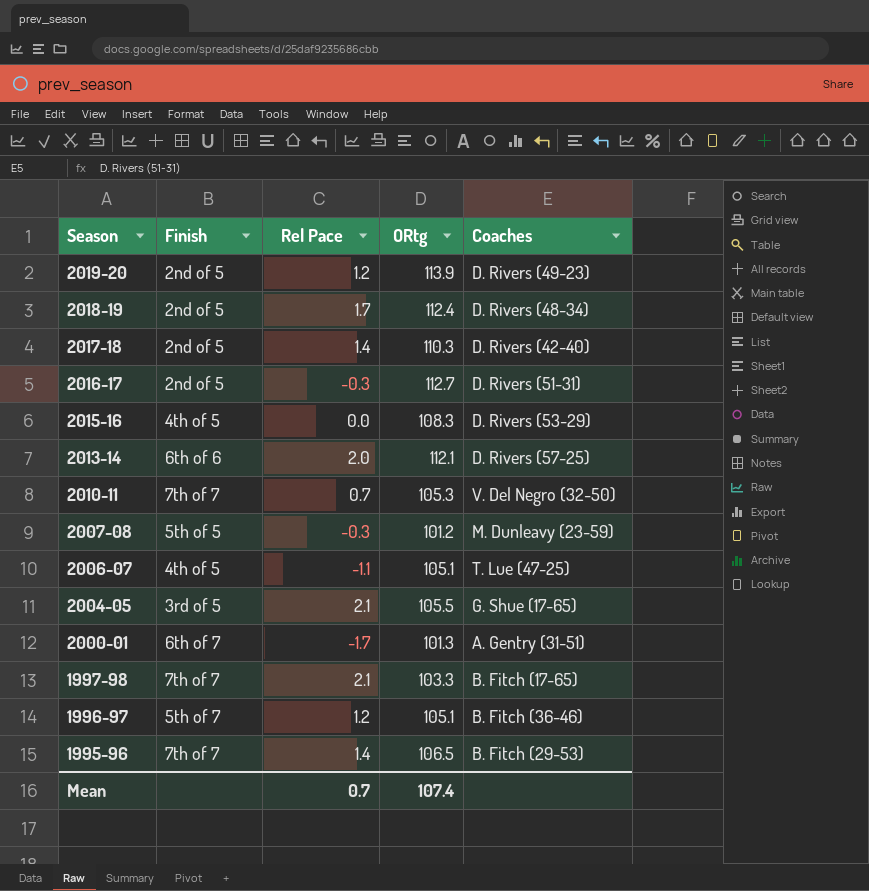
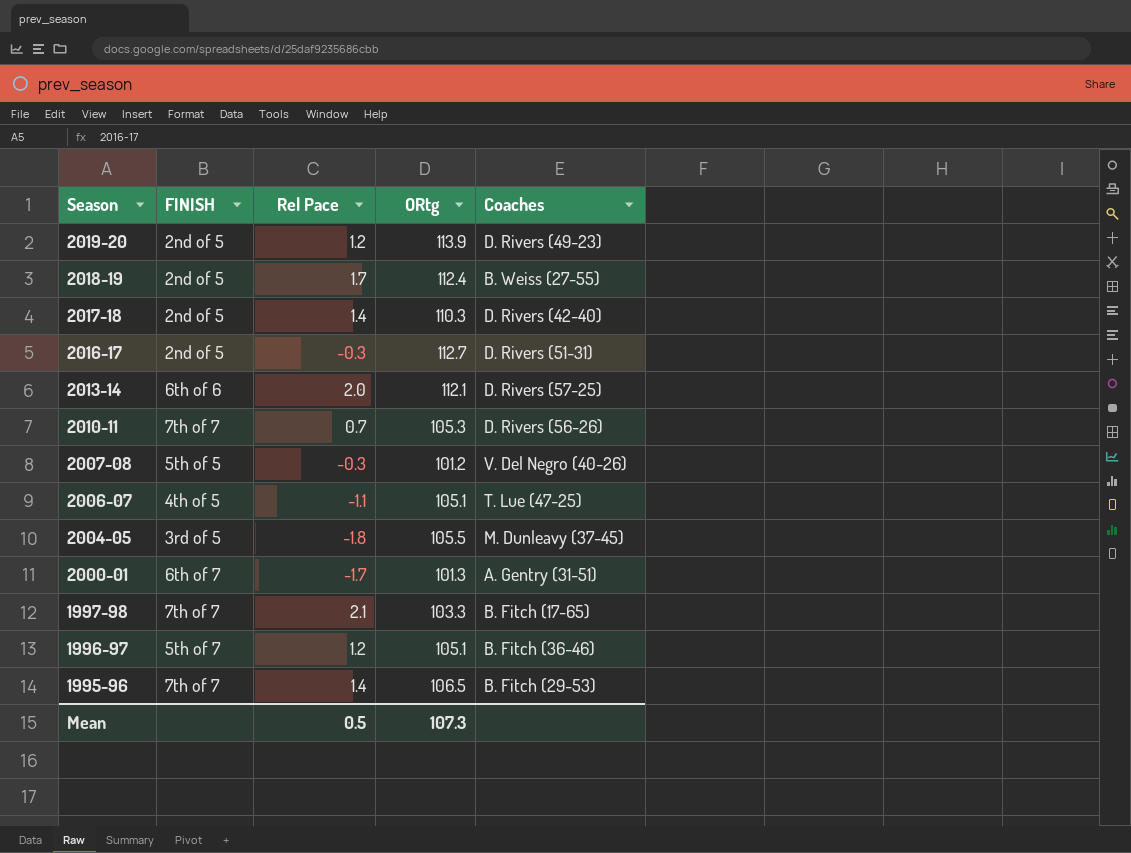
column name: Finish -> FINISH
row 2015-16: 4th of 5 | 0.0 | 108.3 | D. Rivers (53-29) -> none
2018-19 | Coaches: D. Rivers (48-34) -> B. Weiss (27-55)
2010-11 | Coaches: V. Del Negro (32-50) -> D. Rivers (56-26)
2007-08 | Coaches: M. Dunleavy (23-59) -> V. Del Negro (40-26)
2004-05 | Rel Pace: 2.1 -> -1.8
2004-05 | Coaches: G. Shue (17-65) -> M. Dunleavy (37-45)
Mean | Rel Pace: 0.7 -> 0.5
Mean | ORtg: 107.4 -> 107.3

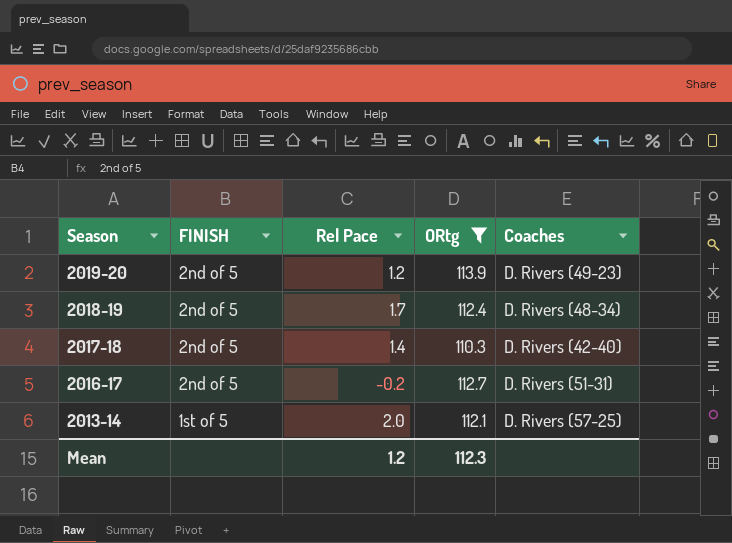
filter: none -> ORtg >= 110.3
2018-19 | Coaches: B. Weiss (27-55) -> D. Rivers (48-34)
2016-17 | Rel Pace: -0.3 -> -0.2
2013-14 | FINISH: 6th of 6 -> 1st of 5
Mean | Rel Pace: 0.5 -> 1.2
Mean | ORtg: 107.3 -> 112.3

